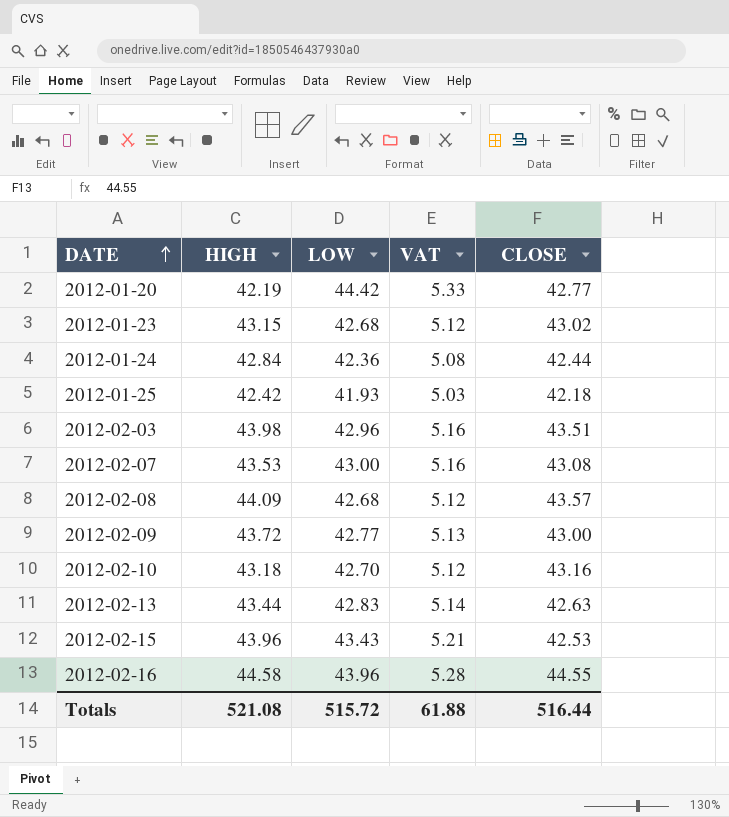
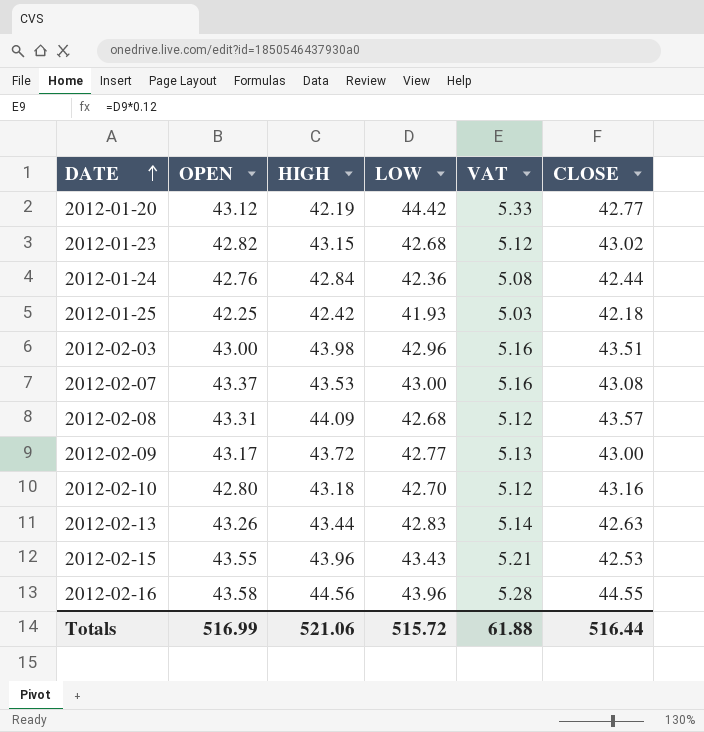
column OPEN | position: none -> 2
2012-02-16 | HIGH: 44.58 -> 44.56
Totals | HIGH: 521.08 -> 521.06

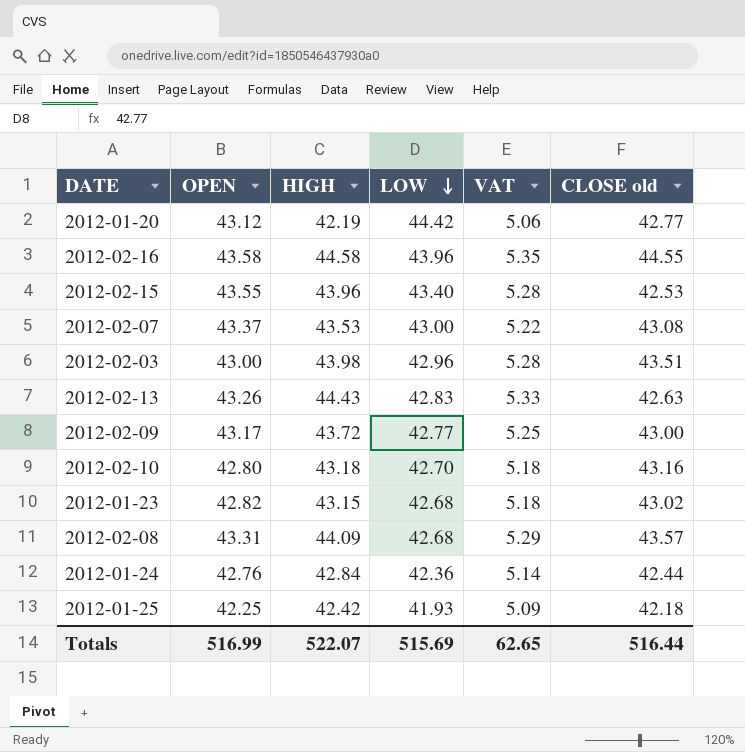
row order: DATE ascending -> LOW descending
column VAT | formula: [LOW] * 0.12 -> [HIGH] * 0.12
column name: CLOSE -> CLOSE old
2012-02-16 | HIGH: 44.56 -> 44.58
2012-02-15 | LOW: 43.43 -> 43.40
2012-02-13 | HIGH: 43.44 -> 44.43
Totals | HIGH: 521.06 -> 522.07
Totals | LOW: 515.72 -> 515.69
Totals | VAT: 61.88 -> 62.65

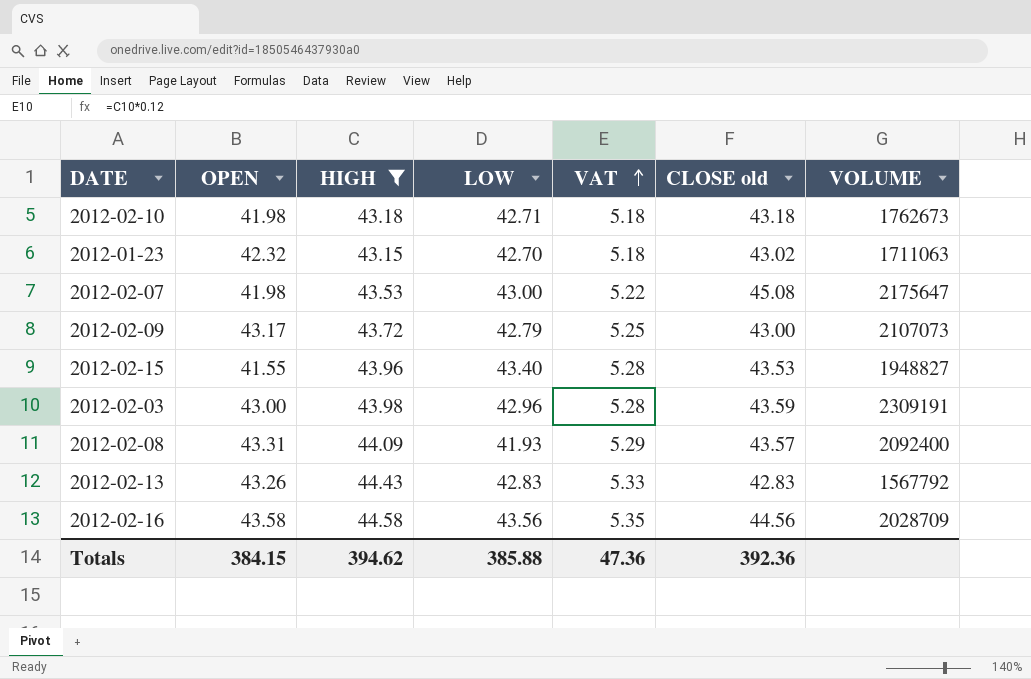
filter: none -> HIGH >= 43.15
row order: LOW descending -> VAT ascending
column VOLUME | position: none -> 7
2012-02-10 | OPEN: 42.80 -> 41.98
2012-02-10 | LOW: 42.70 -> 42.71
2012-02-10 | CLOSE old: 43.16 -> 43.18
2012-01-23 | OPEN: 42.82 -> 42.32
2012-01-23 | LOW: 42.68 -> 42.70
2012-02-07 | OPEN: 43.37 -> 41.98
2012-02-07 | CLOSE old: 43.08 -> 45.08
2012-02-09 | LOW: 42.77 -> 42.79
2012-02-15 | OPEN: 43.55 -> 41.55
2012-02-15 | CLOSE old: 42.53 -> 43.53
2012-02-03 | CLOSE old: 43.51 -> 43.59
2012-02-08 | LOW: 42.68 -> 41.93
2012-02-13 | CLOSE old: 42.63 -> 42.83
2012-02-16 | LOW: 43.96 -> 43.56
2012-02-16 | CLOSE old: 44.55 -> 44.56
Totals | OPEN: 516.99 -> 384.15
Totals | HIGH: 522.07 -> 394.62
Totals | LOW: 515.69 -> 385.88
Totals | VAT: 62.65 -> 47.36
Totals | CLOSE old: 516.44 -> 392.36

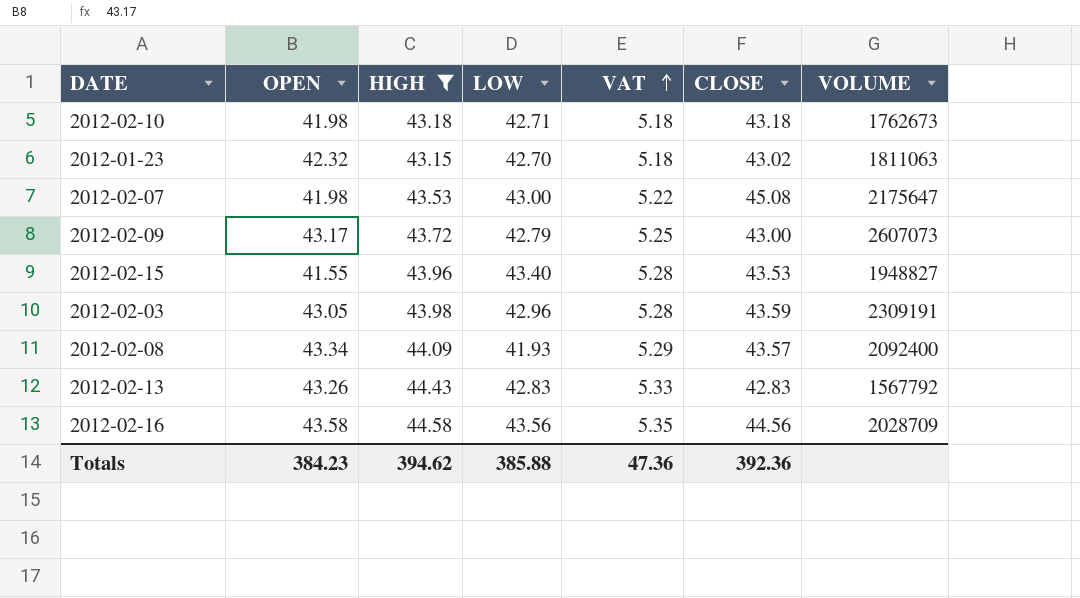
column name: CLOSE old -> CLOSE
2012-01-23 | VOLUME: 1711063 -> 1811063
2012-02-09 | VOLUME: 2107073 -> 2607073
2012-02-03 | OPEN: 43.00 -> 43.05
2012-02-08 | OPEN: 43.31 -> 43.34
Totals | OPEN: 384.15 -> 384.23

